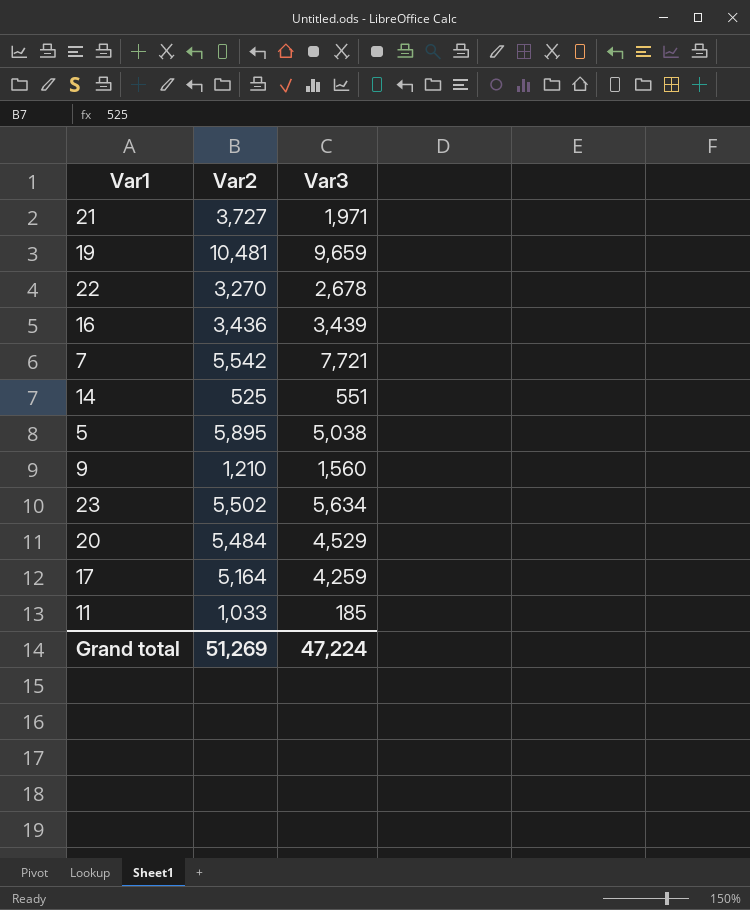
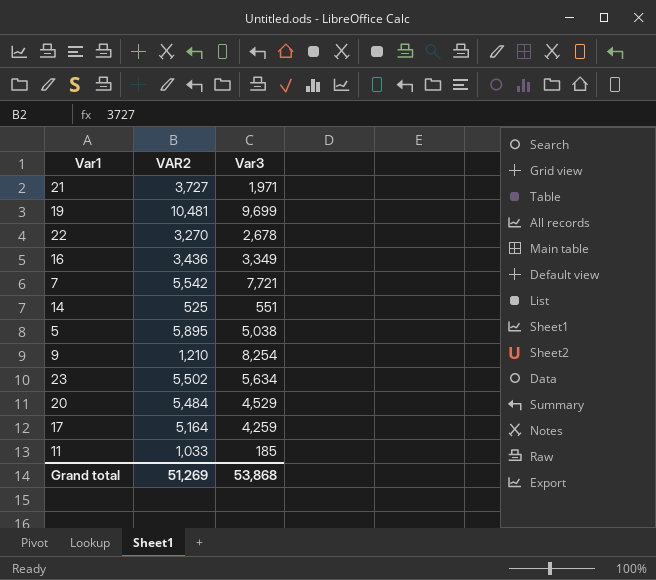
column name: Var2 -> VAR2
19 | Var3: 9,659 -> 9,699
16 | Var3: 3,439 -> 3,349
9 | Var3: 1,560 -> 8,254
Grand total | Var3: 47,224 -> 53,868

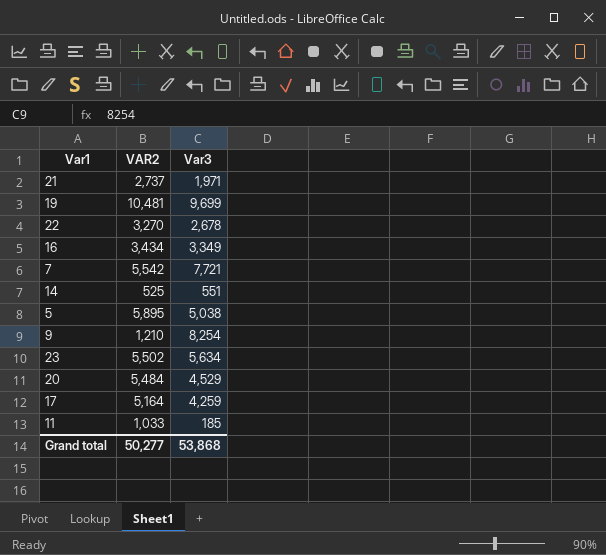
21 | VAR2: 3,727 -> 2,737
16 | VAR2: 3,436 -> 3,434
Grand total | VAR2: 51,269 -> 50,277

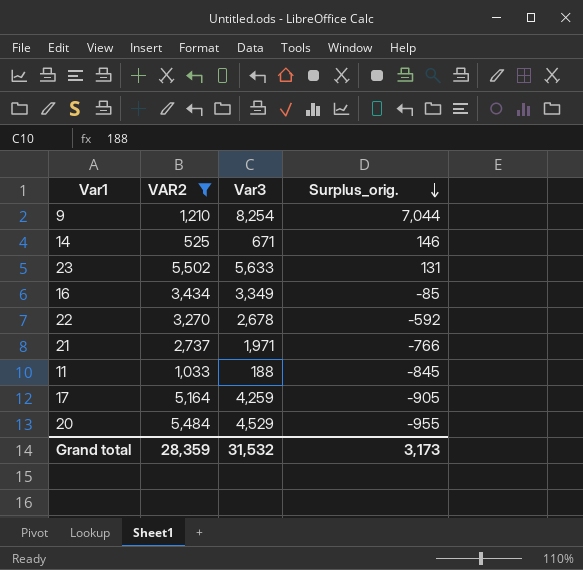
filter: none -> VAR2 <= 5,502
row order: none -> Surplus_orig. descending
column Surplus_orig. | formula: none -> [Var3] - [VAR2]
14 | Var3: 551 -> 671
23 | Var3: 5,634 -> 5,633
11 | Var3: 185 -> 188
Grand total | VAR2: 50,277 -> 28,359
Grand total | Var3: 53,868 -> 31,532

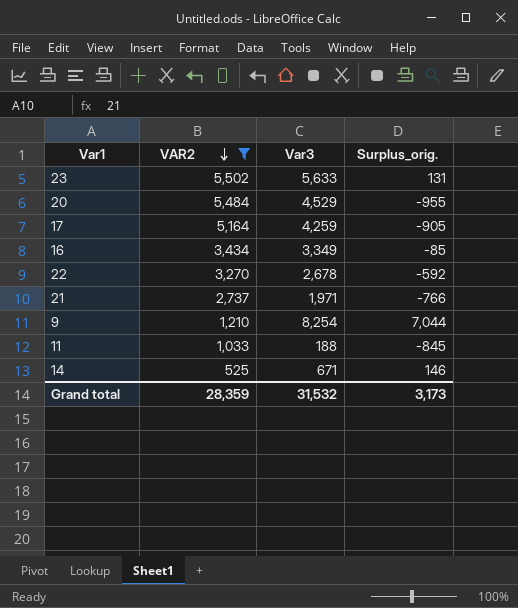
row order: Surplus_orig. descending -> VAR2 descending

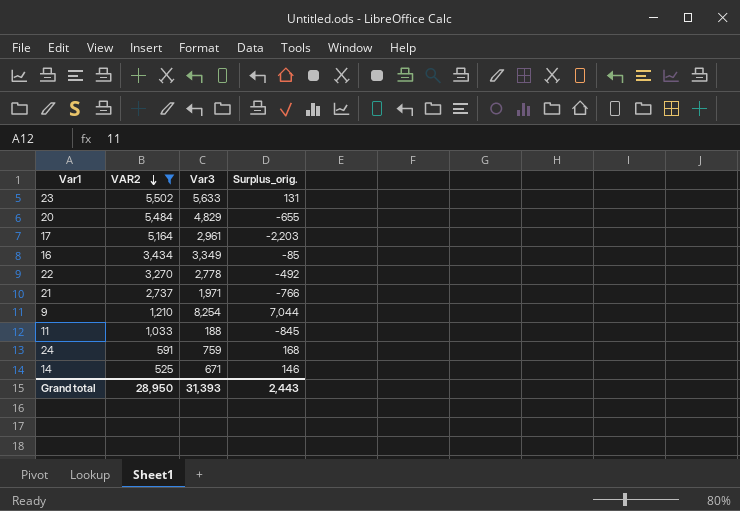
20 | Var3: 4,529 -> 4,829
20 | Surplus_orig.: -955 -> -655
17 | Var3: 4,259 -> 2,961
17 | Surplus_orig.: -905 -> -2,203
22 | Var3: 2,678 -> 2,778
22 | Surplus_orig.: -592 -> -492
row 24: none -> 591 | 759 | 168
Grand total | VAR2: 28,359 -> 28,950
Grand total | Var3: 31,532 -> 31,393
Grand total | Surplus_orig.: 3,173 -> 2,443

